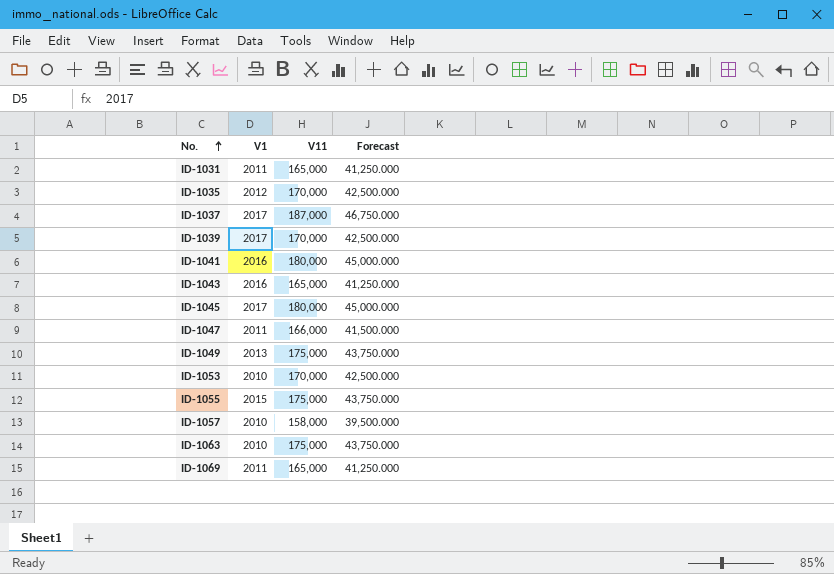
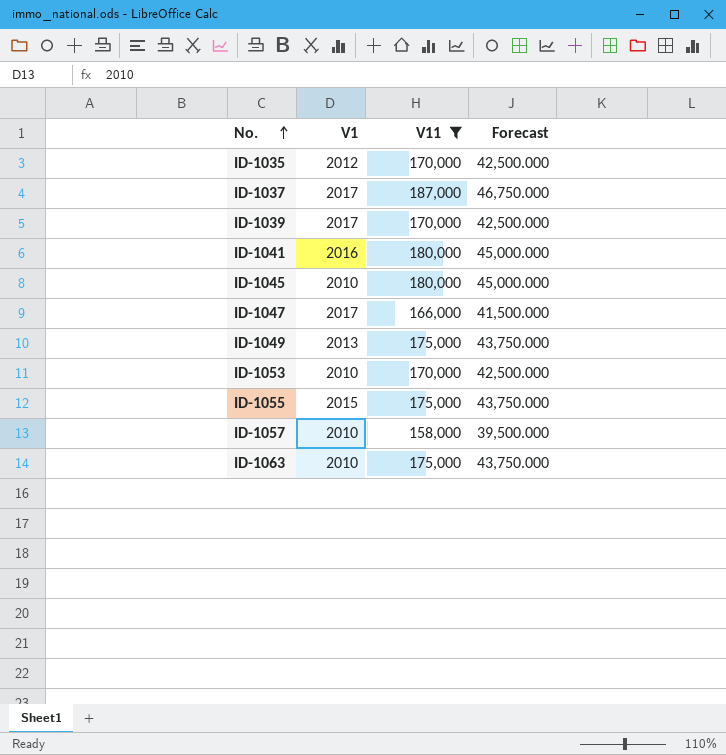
filter: none -> V11 != 165,000
ID-1045 | V1: 2017 -> 2010
ID-1047 | V1: 2011 -> 2017

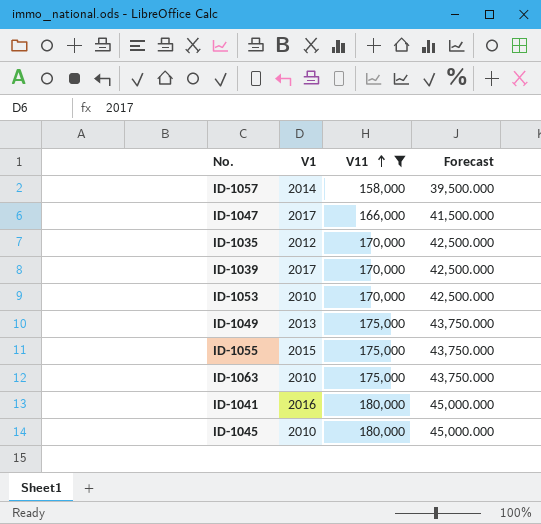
row order: No. ascending -> V11 ascending
row ID-1037: 2017 | 187,000 | 46,750.000 -> none
ID-1057 | V1: 2010 -> 2014

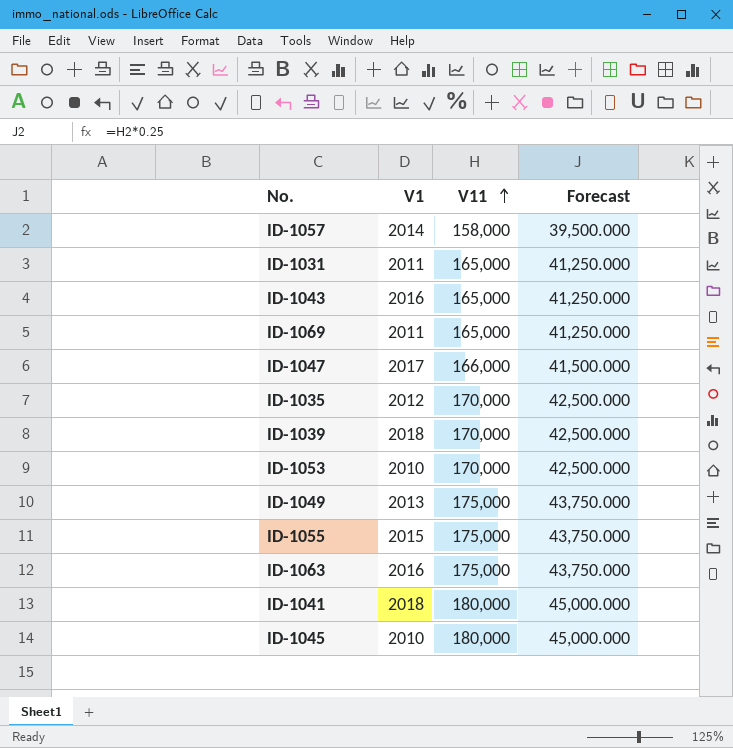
filter: V11 != 165,000 -> none
ID-1039 | V1: 2017 -> 2018
ID-1063 | V1: 2010 -> 2016
ID-1041 | V1: 2016 -> 2018

